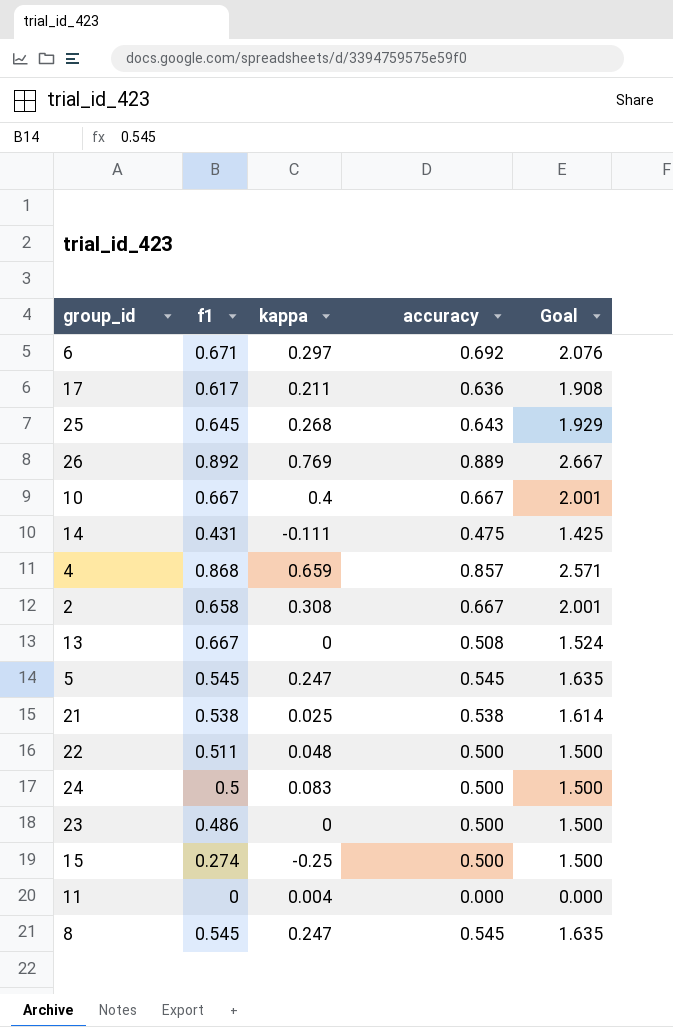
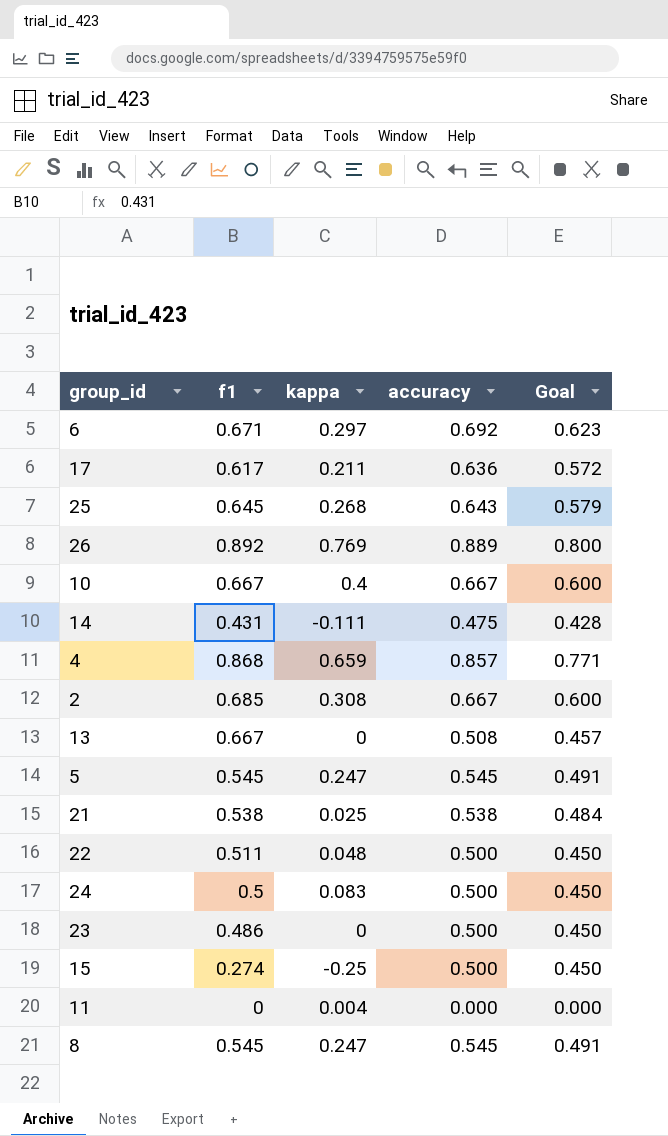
column Goal | formula: [accuracy] * 3 -> [accuracy] * 0.9
2 | f1: 0.658 -> 0.685

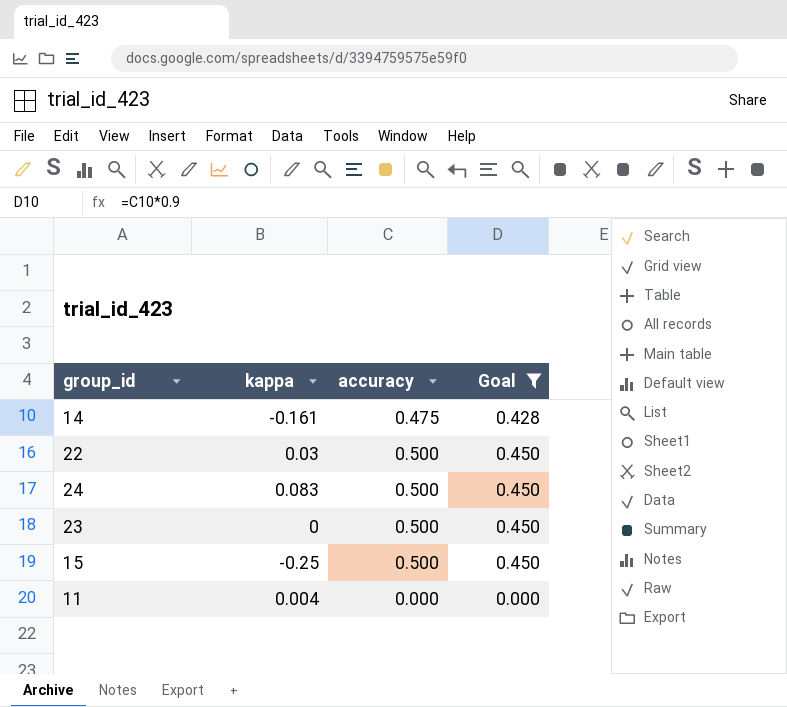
filter: none -> Goal <= 0.450
column f1 | position: 2 -> none
14 | kappa: -0.111 -> -0.161
22 | kappa: 0.048 -> 0.03

